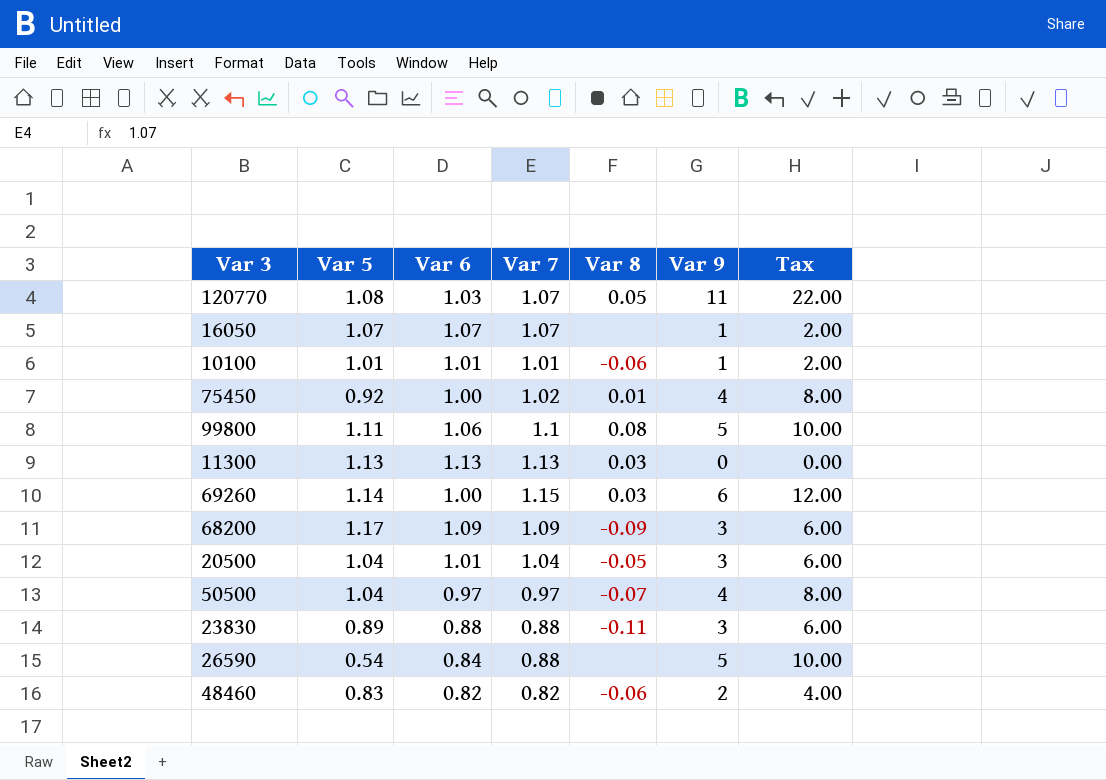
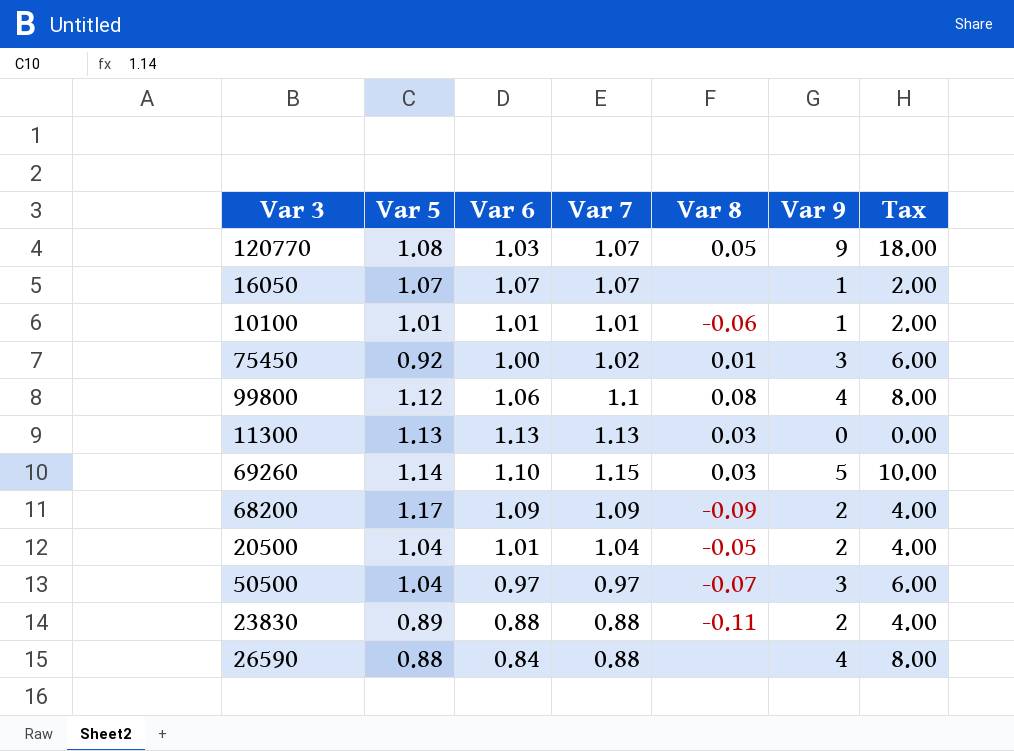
row 48460: 0.83 | 0.82 | 0.82 | -0.06 | 2 | 4.00 -> none
120770 | Var 9: 11 -> 9
120770 | Tax: 22.00 -> 18.00
75450 | Var 9: 4 -> 3
75450 | Tax: 8.00 -> 6.00
99800 | Var 5: 1.11 -> 1.12
99800 | Var 9: 5 -> 4
99800 | Tax: 10.00 -> 8.00
69260 | Var 6: 1.00 -> 1.10
69260 | Var 9: 6 -> 5
69260 | Tax: 12.00 -> 10.00
68200 | Var 9: 3 -> 2
68200 | Tax: 6.00 -> 4.00
20500 | Var 9: 3 -> 2
20500 | Tax: 6.00 -> 4.00
50500 | Var 9: 4 -> 3
50500 | Tax: 8.00 -> 6.00
23830 | Var 9: 3 -> 2
23830 | Tax: 6.00 -> 4.00
26590 | Var 5: 0.54 -> 0.88
26590 | Var 9: 5 -> 4
26590 | Tax: 10.00 -> 8.00

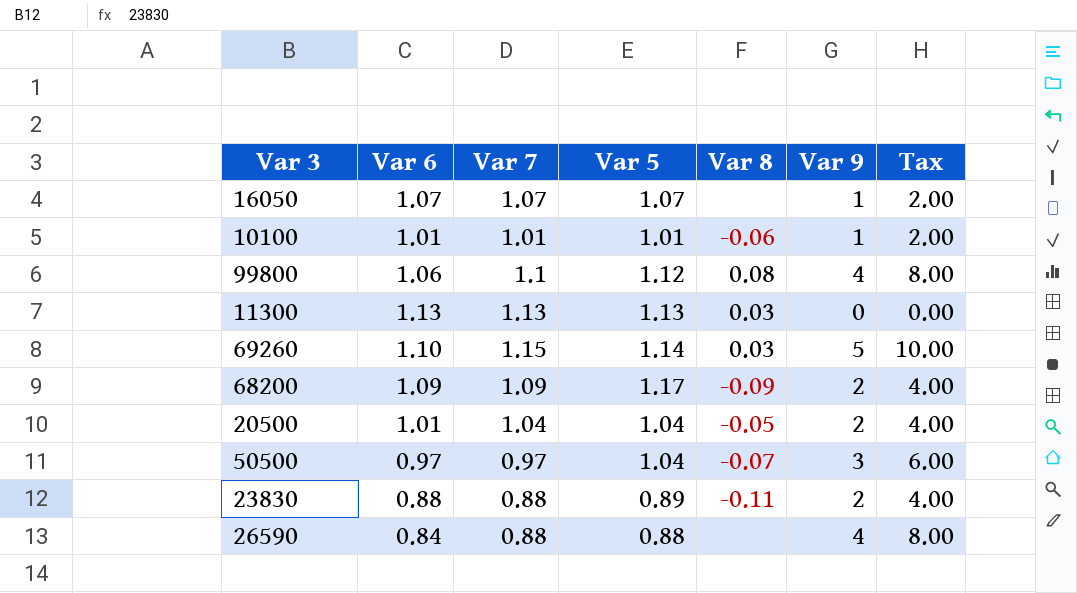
column Var 5 | position: 2 -> 4
row 120770: 1.08 | 1.03 | 1.07 | 0.05 | 9 | 18.00 -> none
row 75450: 0.92 | 1.00 | 1.02 | 0.01 | 3 | 6.00 -> none

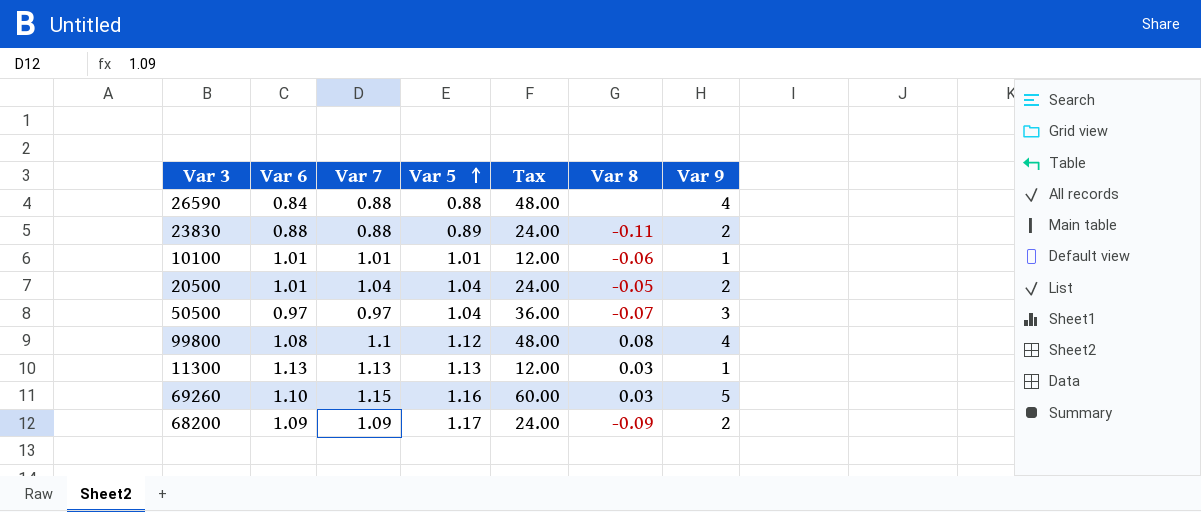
row order: none -> Var 5 ascending
column Tax | formula: [Var 9] * 2 -> [Var 9] * 12
column Tax | position: 7 -> 5
row 16050: 1.07 | 1.07 | 1.07 | none | 1 | 2.00 -> none
99800 | Var 6: 1.06 -> 1.08
11300 | Var 9: 0 -> 1
69260 | Var 5: 1.14 -> 1.16

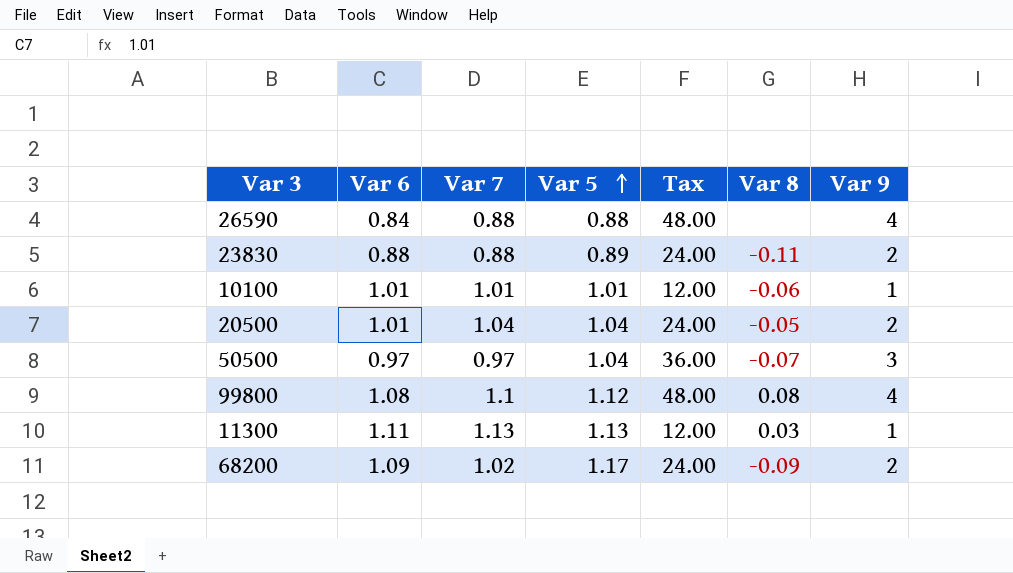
row 69260: 1.10 | 1.15 | 1.16 | 60.00 | 0.03 | 5 -> none
11300 | Var 6: 1.13 -> 1.11
68200 | Var 7: 1.09 -> 1.02

